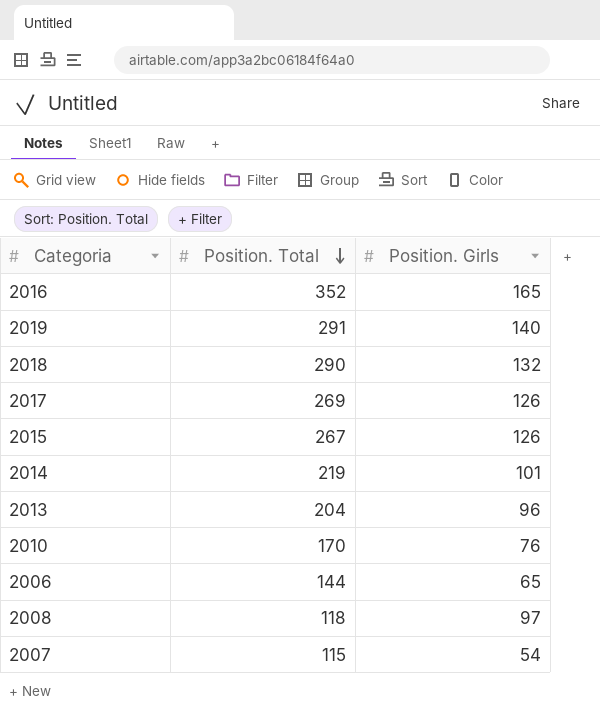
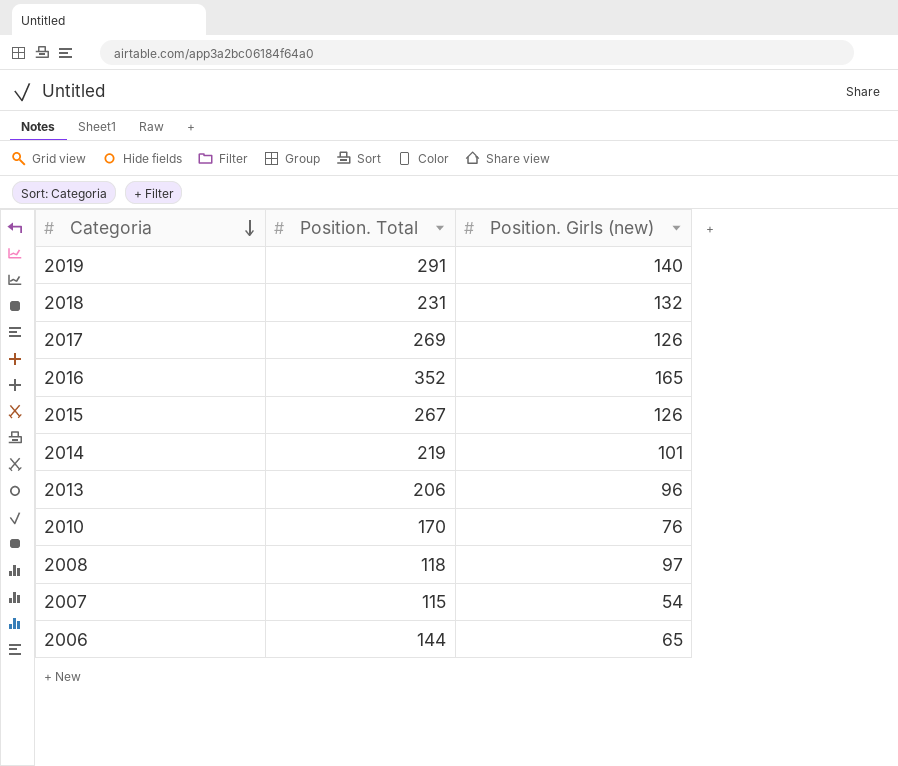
row order: Position. Total descending -> Categoria descending
column name: Position. Girls -> Position. Girls (new)
2018 | Position. Total: 290 -> 231
2013 | Position. Total: 204 -> 206

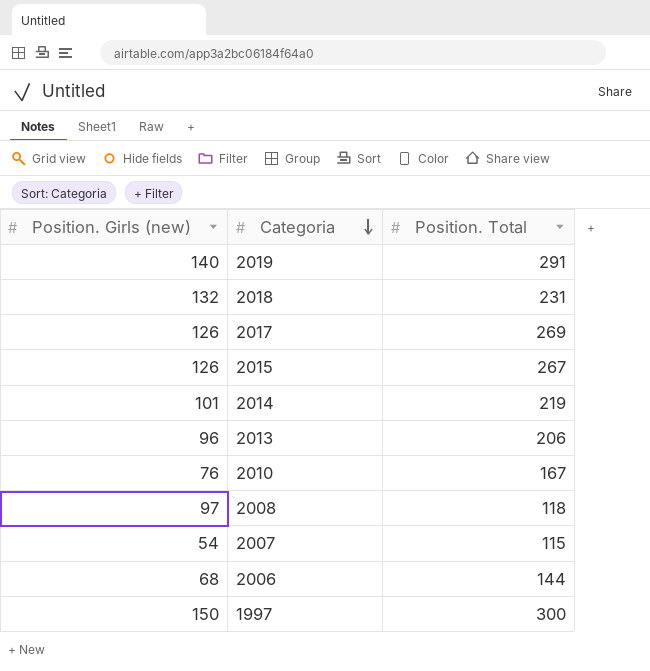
column Position. Girls (new) | position: 3 -> 1
row 2016: 352 | 165 -> none
2010 | Position. Total: 170 -> 167
2006 | Position. Girls (new): 65 -> 68
row 1997: none -> 150 | 300

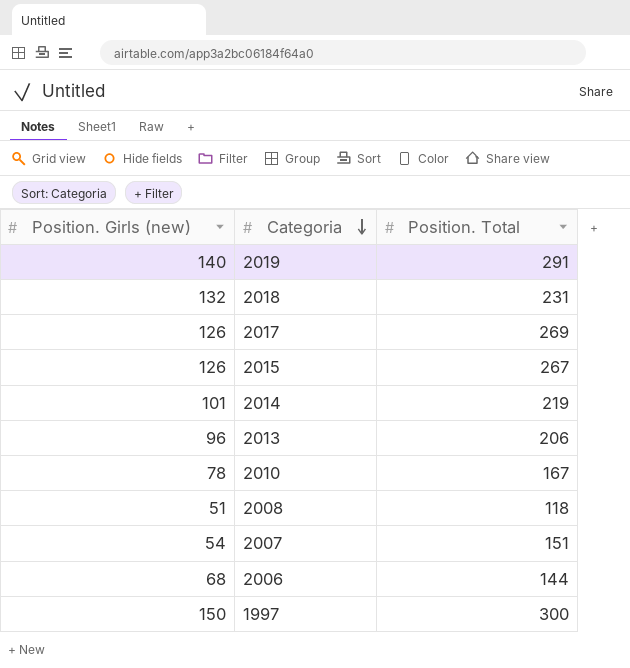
2010 | Position. Girls (new): 76 -> 78
2008 | Position. Girls (new): 97 -> 51
2007 | Position. Total: 115 -> 151

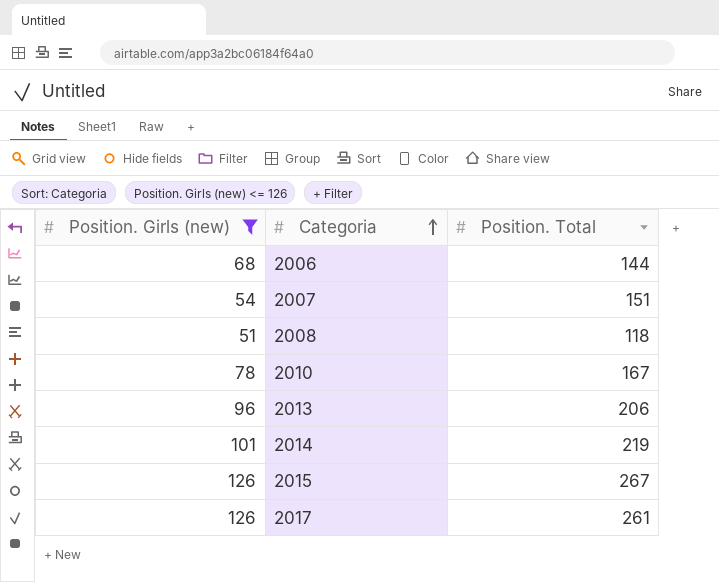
filter: none -> Position. Girls (new) <= 126
row order: Categoria descending -> Categoria ascending
2017 | Position. Total: 269 -> 261

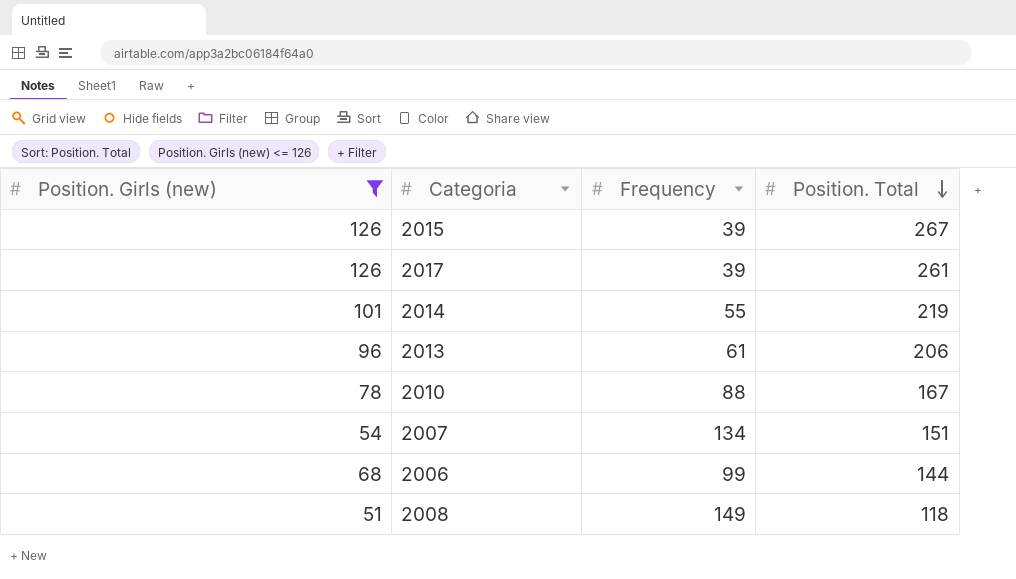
row order: Categoria ascending -> Position. Total descending
column Frequency | position: none -> 3

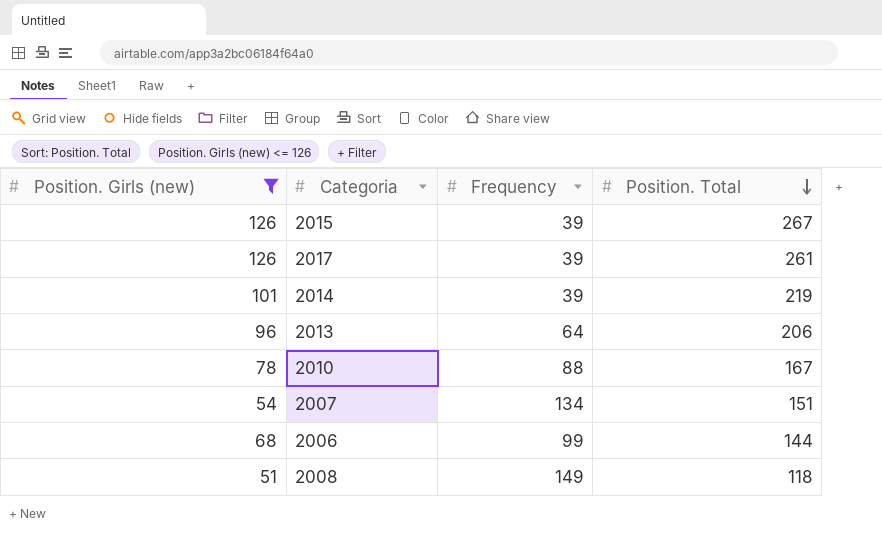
2014 | Frequency: 55 -> 39
2013 | Frequency: 61 -> 64

